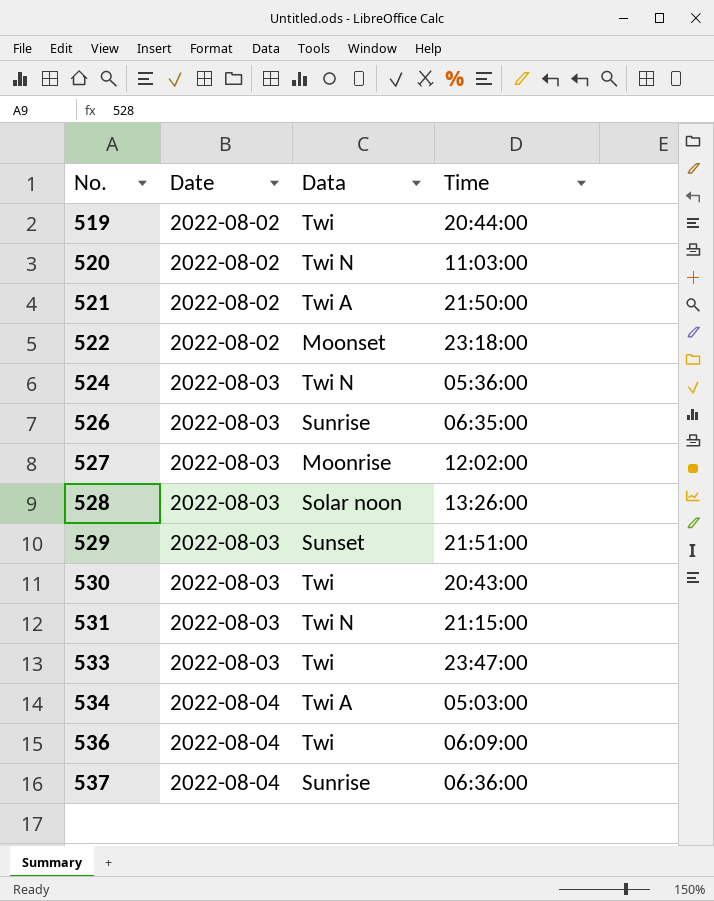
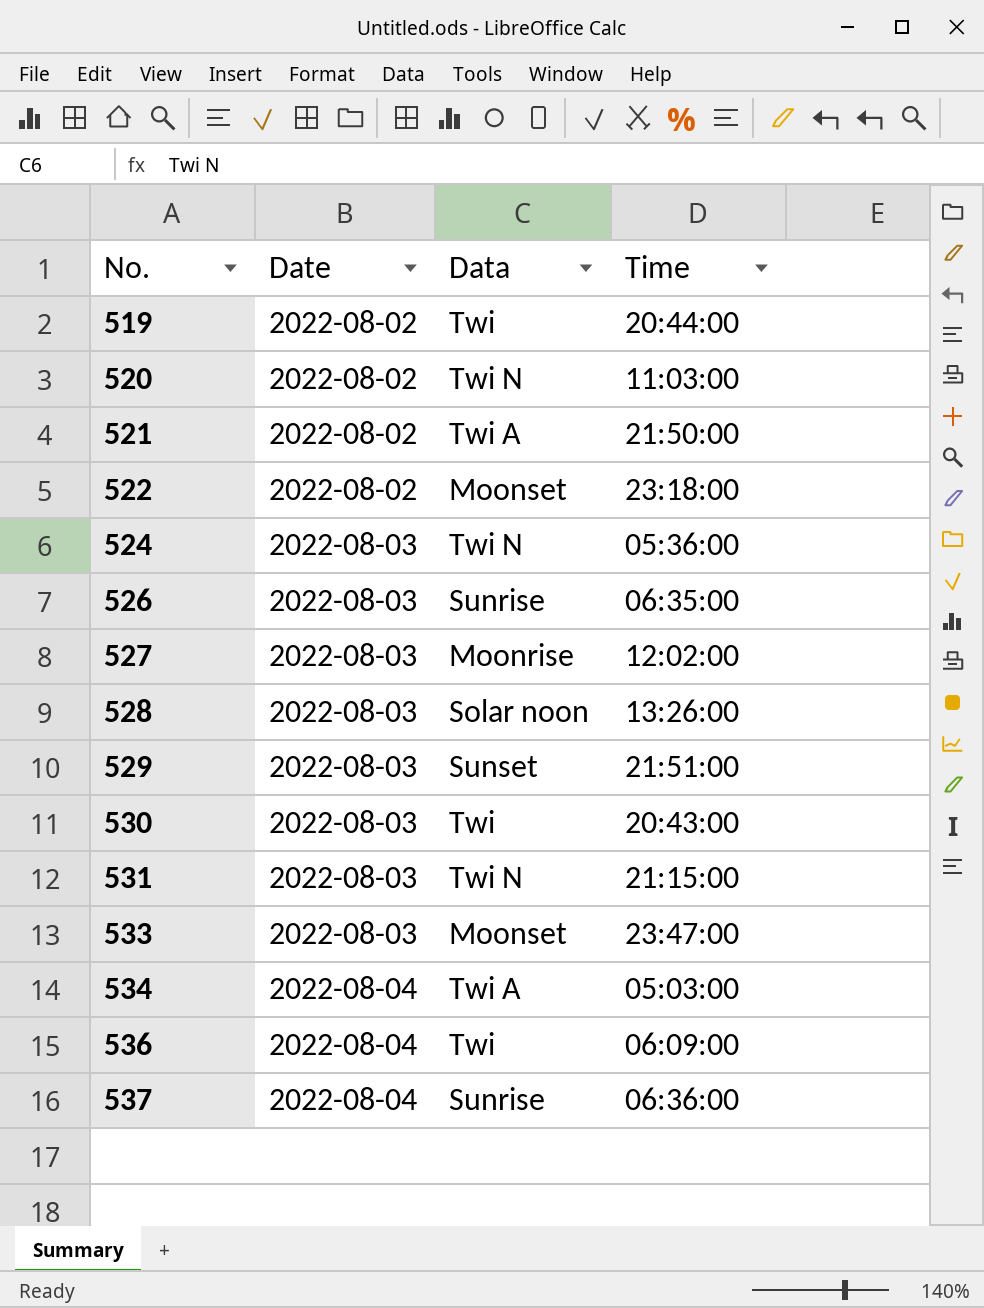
533 | Data: Twi -> Moonset

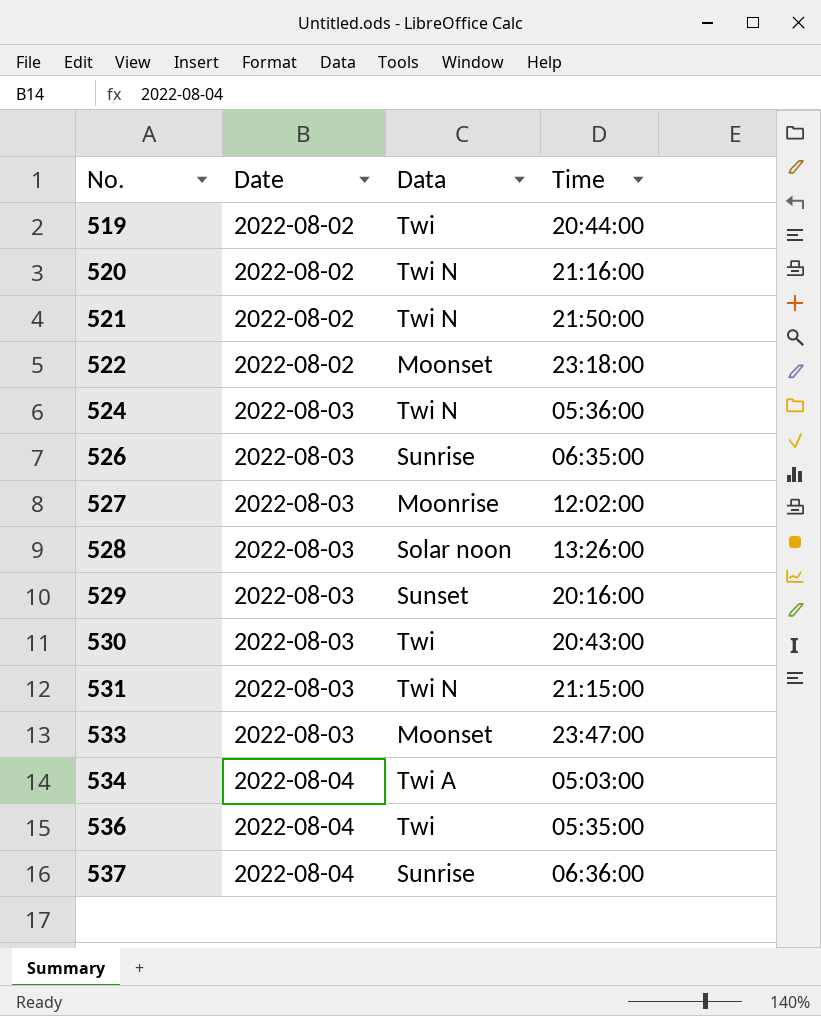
520 | Time: 11:03:00 -> 21:16:00
521 | Data: Twi A -> Twi N
529 | Time: 21:51:00 -> 20:16:00
536 | Time: 06:09:00 -> 05:35:00

